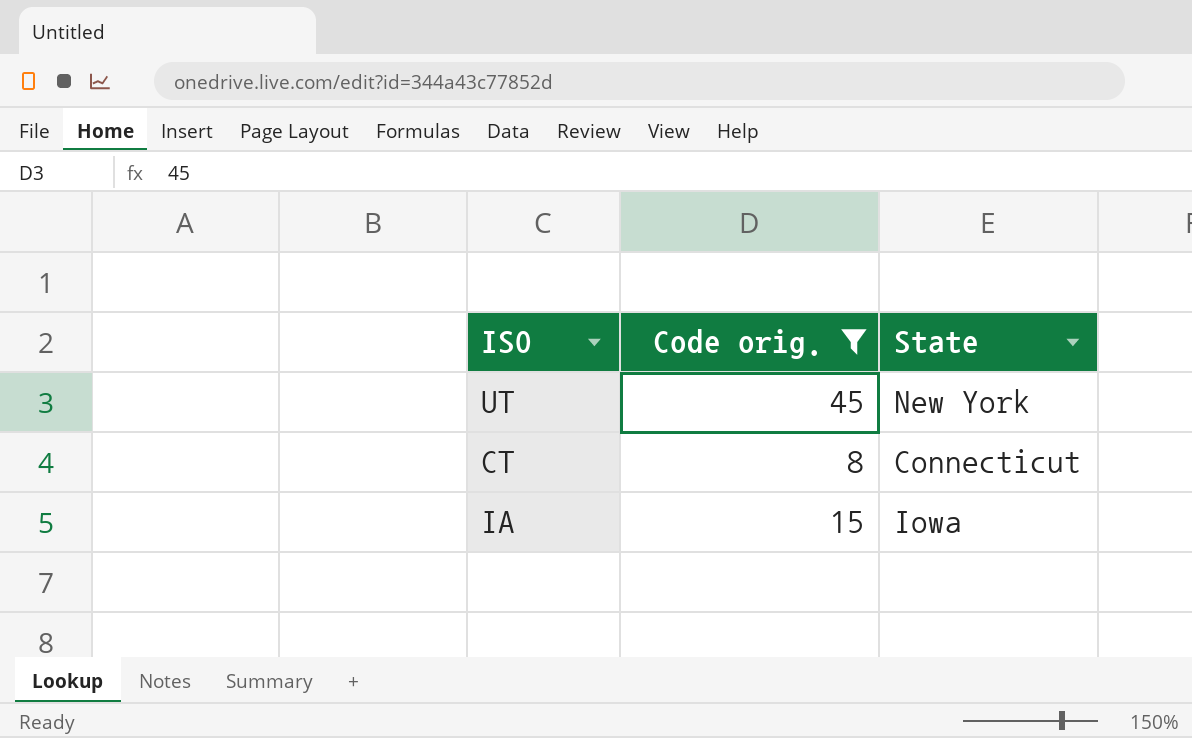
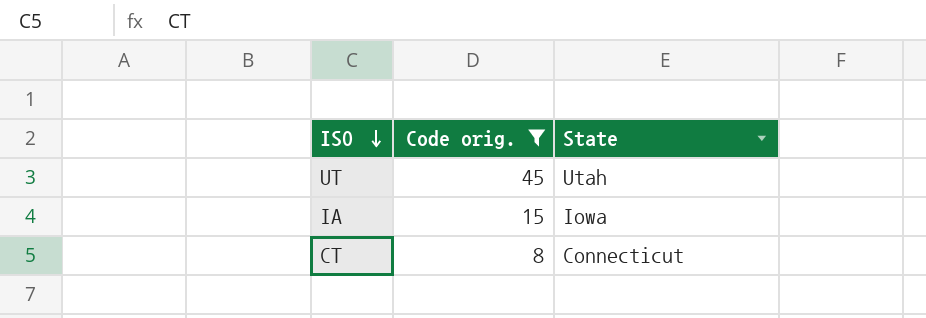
row order: none -> ISO descending
UT | State: New York -> Utah

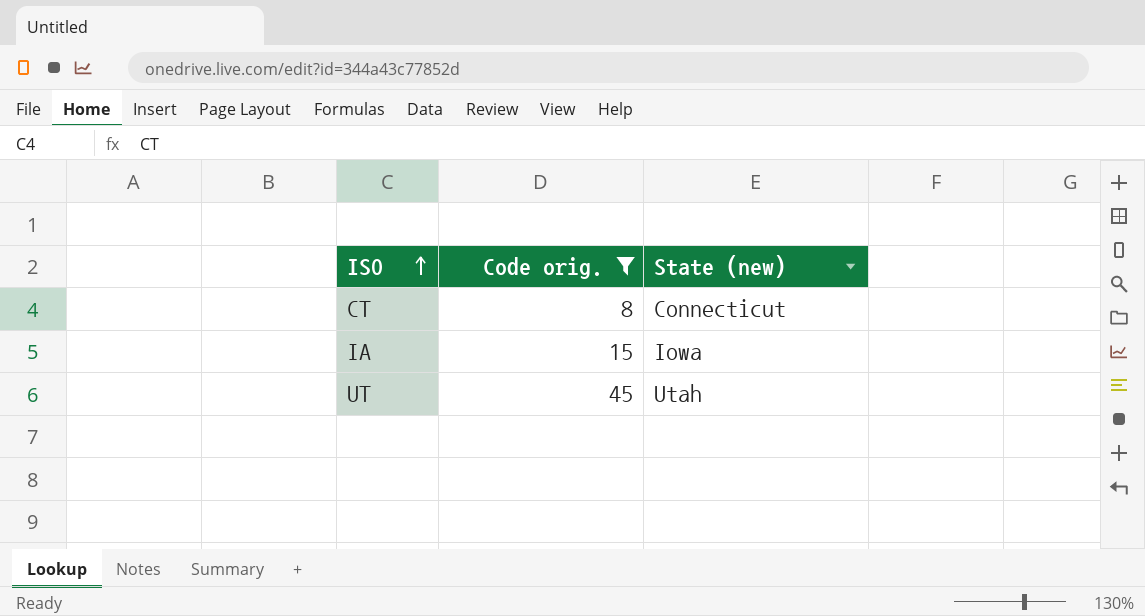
row order: ISO descending -> ISO ascending
column name: State -> State (new)

